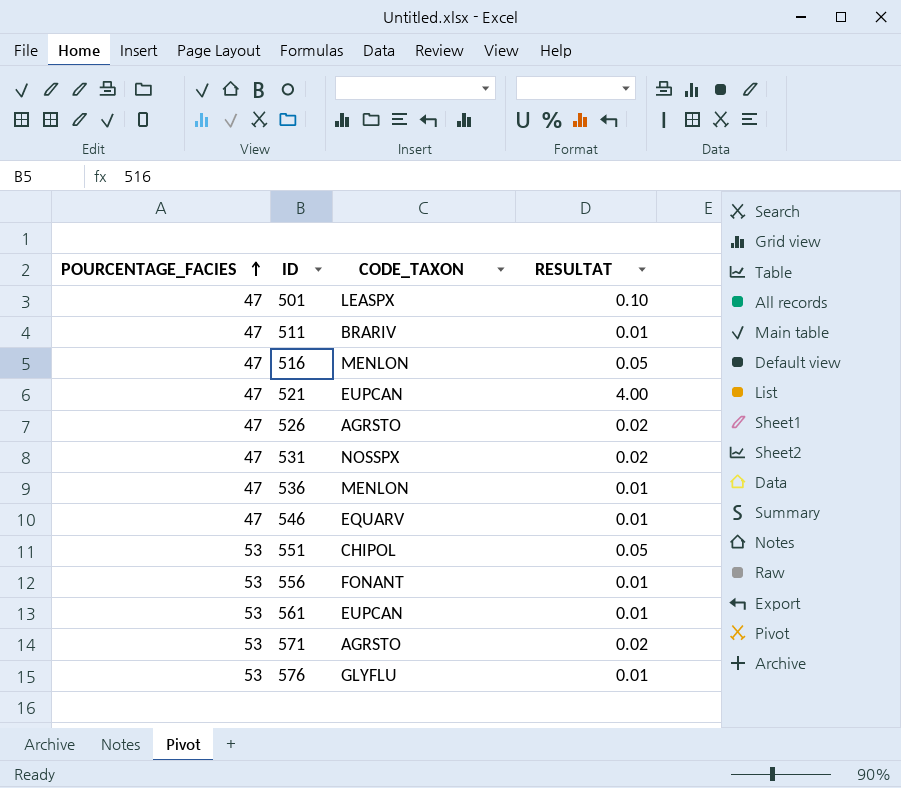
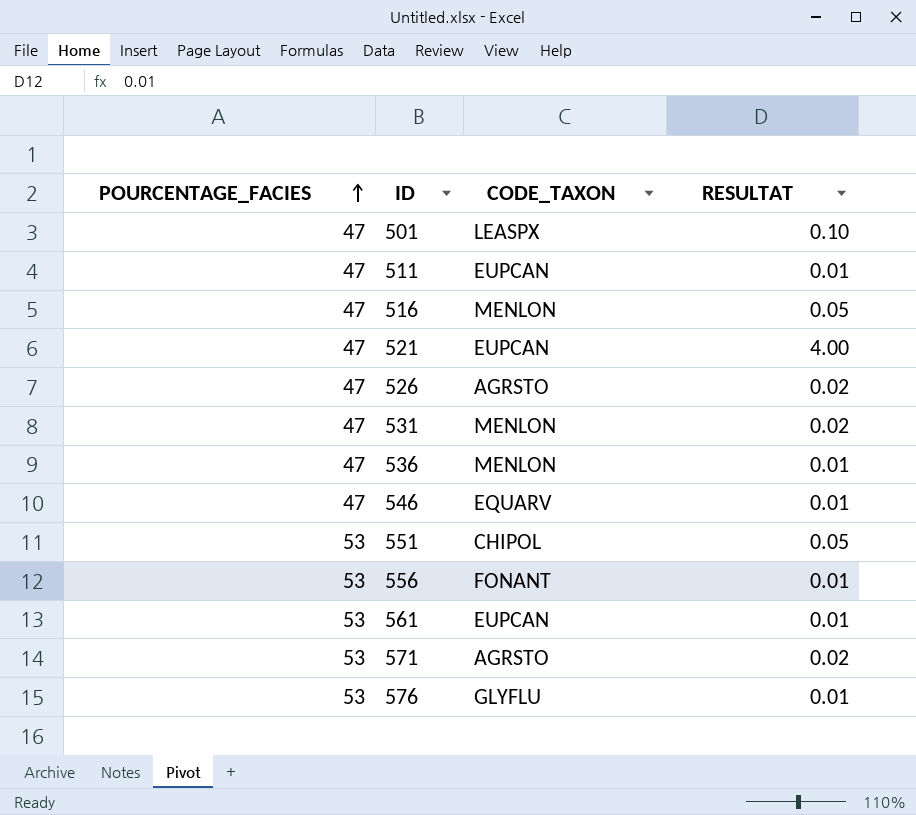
511 | CODE_TAXON: BRARIV -> EUPCAN
531 | CODE_TAXON: NOSSPX -> MENLON

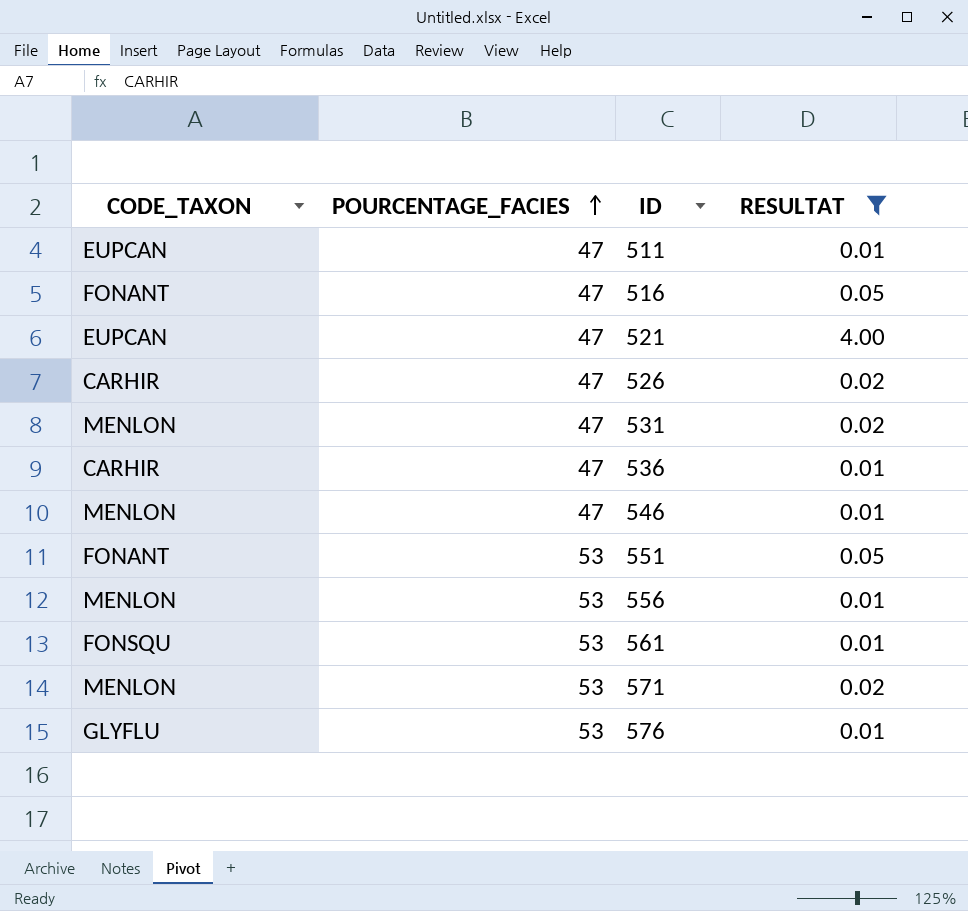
filter: none -> RESULTAT != 0.10
column CODE_TAXON | position: 3 -> 1
516 | CODE_TAXON: MENLON -> FONANT
526 | CODE_TAXON: AGRSTO -> CARHIR
536 | CODE_TAXON: MENLON -> CARHIR
546 | CODE_TAXON: EQUARV -> MENLON
551 | CODE_TAXON: CHIPOL -> FONANT
556 | CODE_TAXON: FONANT -> MENLON
561 | CODE_TAXON: EUPCAN -> FONSQU
571 | CODE_TAXON: AGRSTO -> MENLON

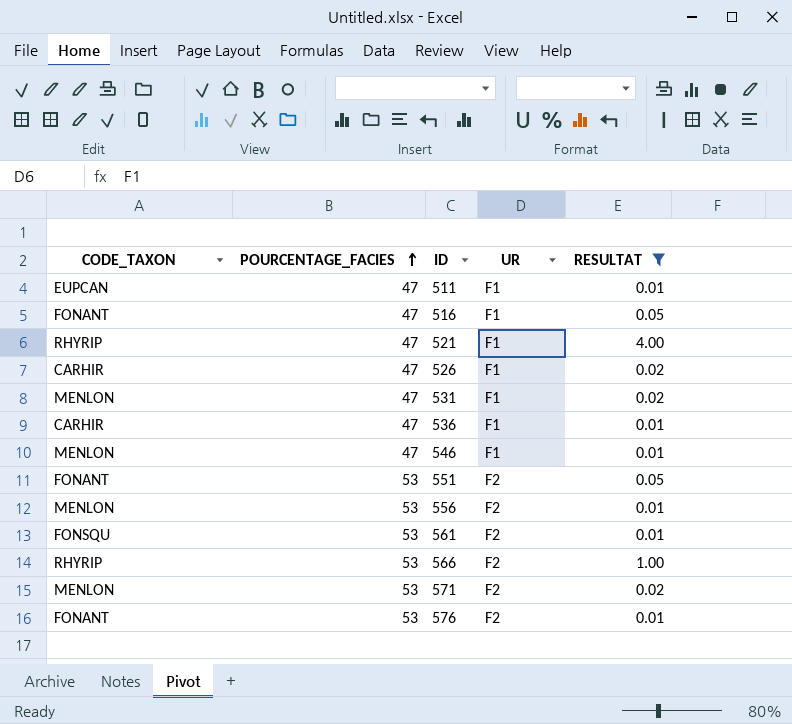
column UR | position: none -> 4
521 | CODE_TAXON: EUPCAN -> RHYRIP
row 566: none -> RHYRIP | 53 | F2 | 1.00
576 | CODE_TAXON: GLYFLU -> FONANT

